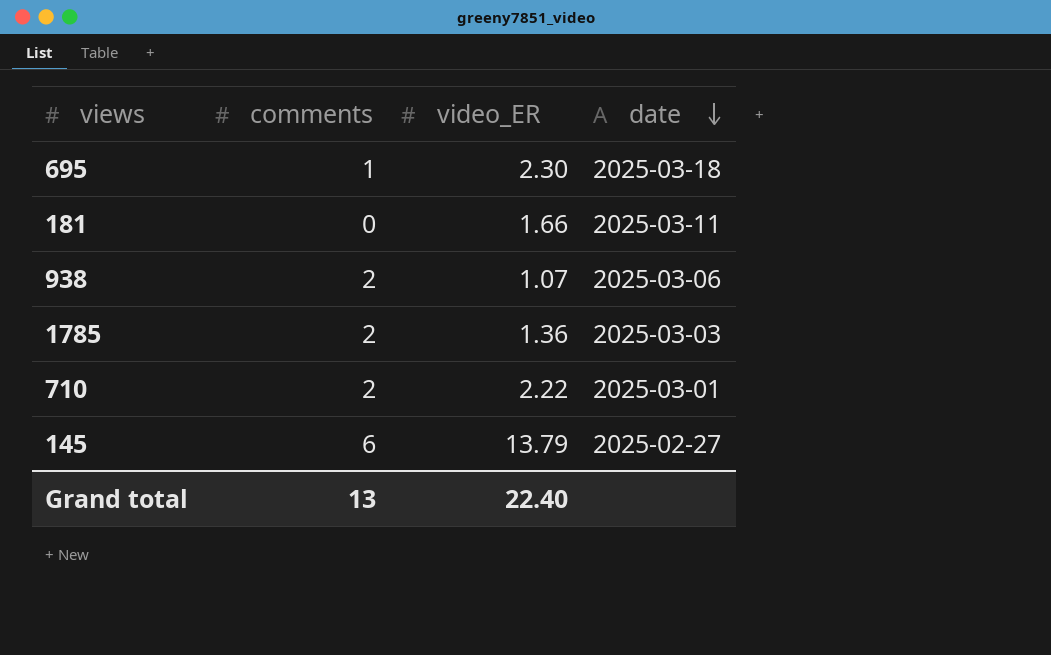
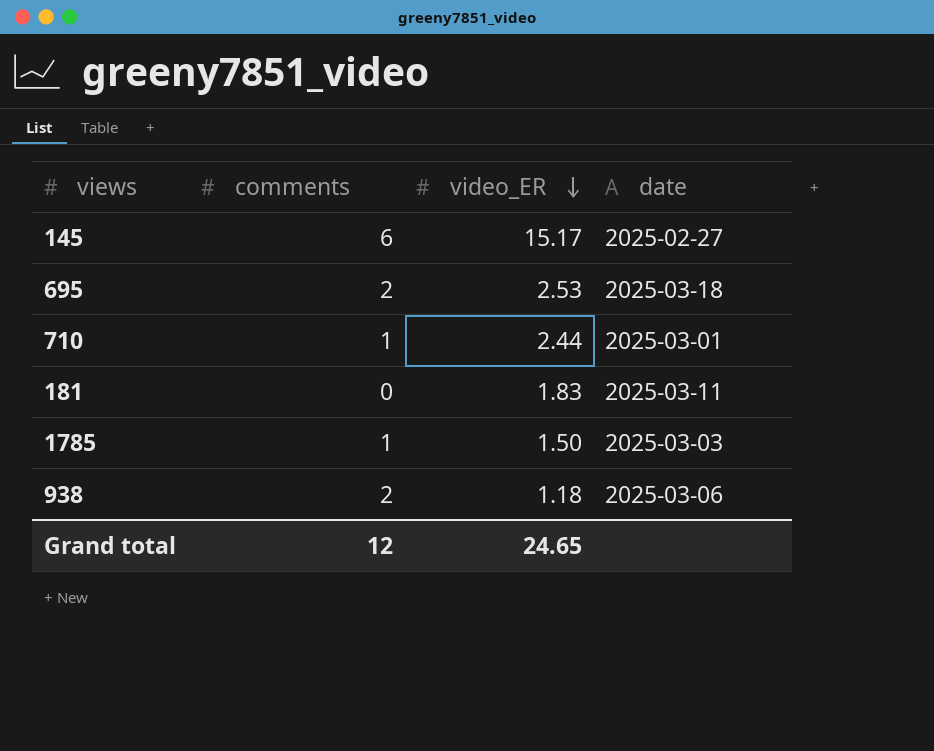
row order: date descending -> video_ER descending
145 | video_ER: 13.79 -> 15.17
695 | comments: 1 -> 2
695 | video_ER: 2.30 -> 2.53
710 | comments: 2 -> 1
710 | video_ER: 2.22 -> 2.44
181 | video_ER: 1.66 -> 1.83
1785 | comments: 2 -> 1
1785 | video_ER: 1.36 -> 1.50
938 | video_ER: 1.07 -> 1.18
Grand total | comments: 13 -> 12
Grand total | video_ER: 22.40 -> 24.65

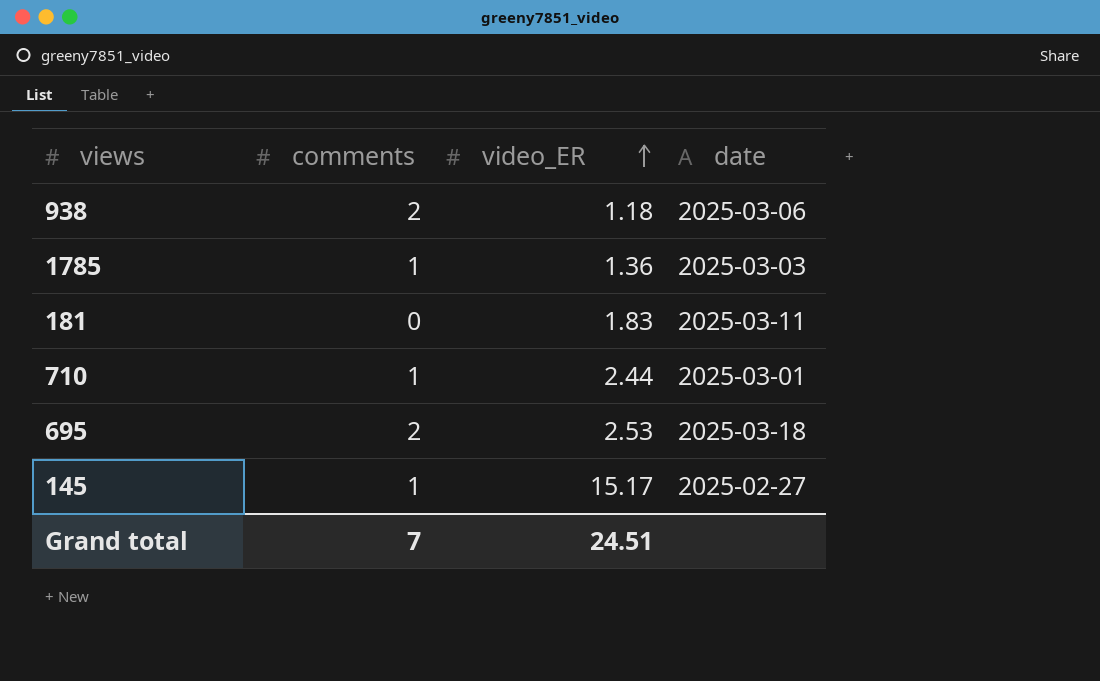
row order: video_ER descending -> video_ER ascending
1785 | video_ER: 1.50 -> 1.36
145 | comments: 6 -> 1
Grand total | comments: 12 -> 7
Grand total | video_ER: 24.65 -> 24.51

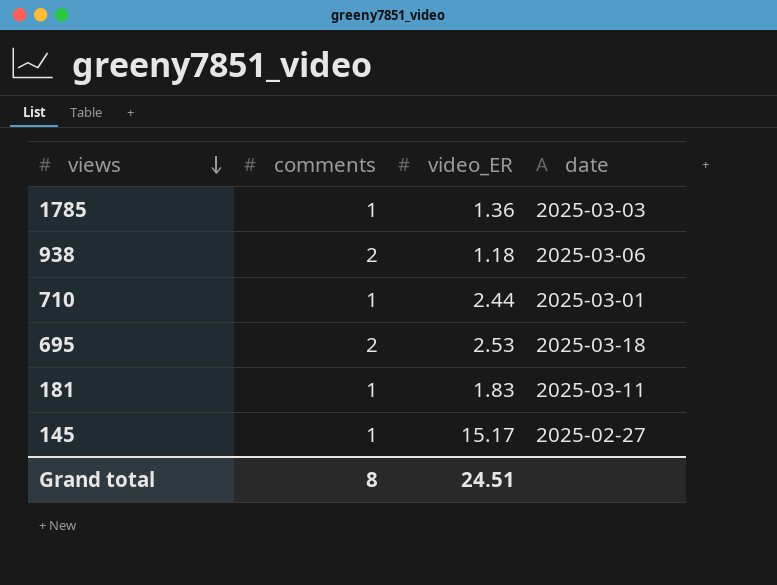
row order: video_ER ascending -> views descending
181 | comments: 0 -> 1
Grand total | comments: 7 -> 8

